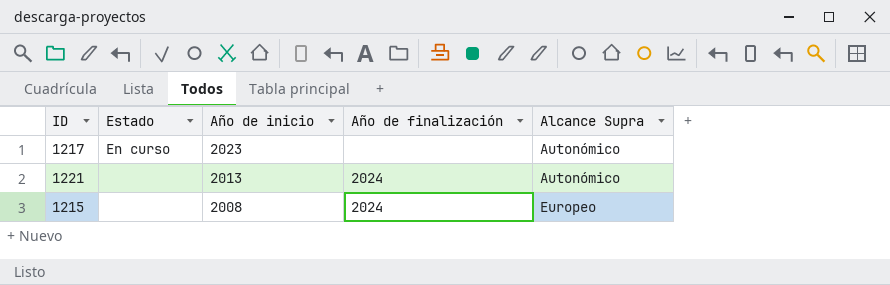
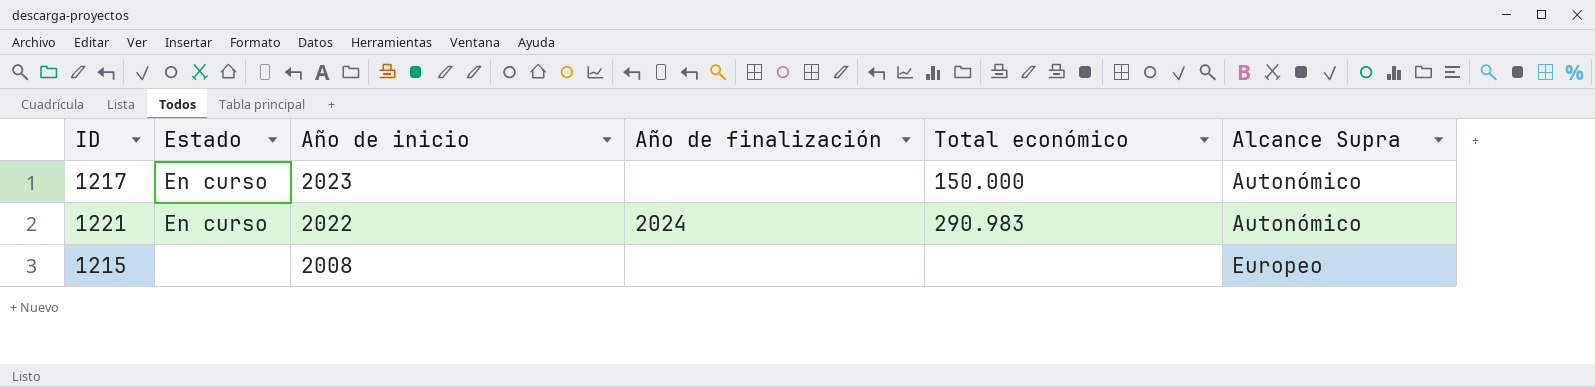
column Total económico | position: none -> 5
1221 | Estado: none -> En curso
1221 | Año de inicio: 2013 -> 2022
1215 | Año de finalización: 2024 -> none

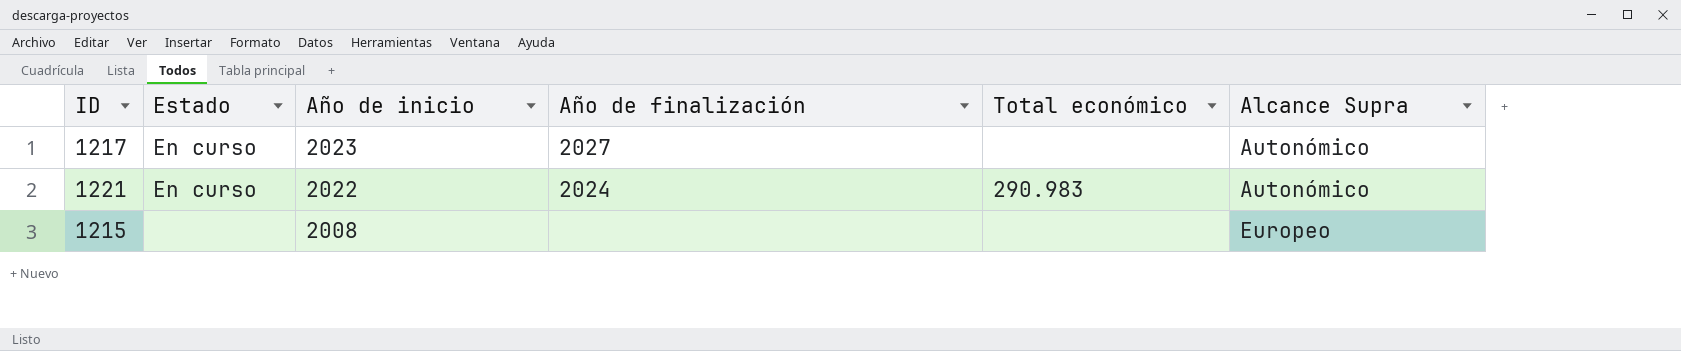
1217 | Año de finalización: none -> 2027
1217 | Total económico: 150.000 -> none

